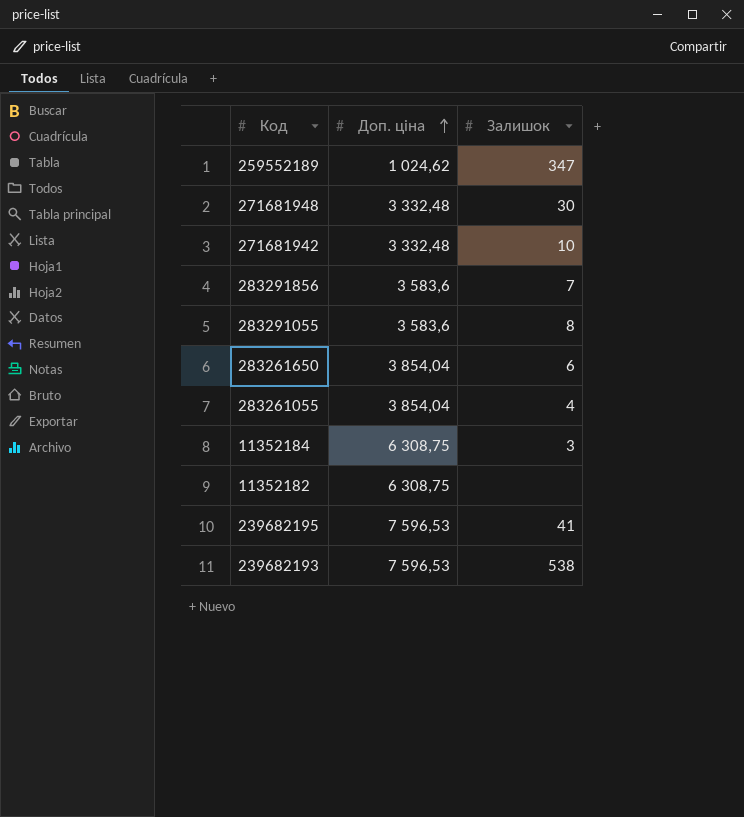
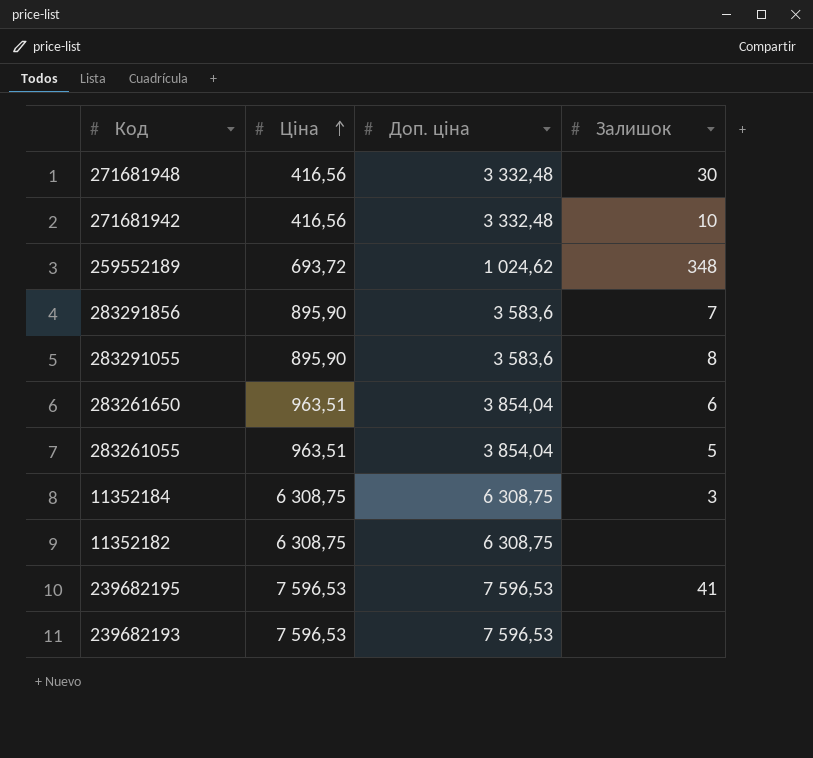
row order: Доп. ціна ascending -> Ціна ascending
column Ціна | position: none -> 2
259552189 | Залишок: 347 -> 348
283261055 | Залишок: 4 -> 5
239682193 | Залишок: 538 -> none

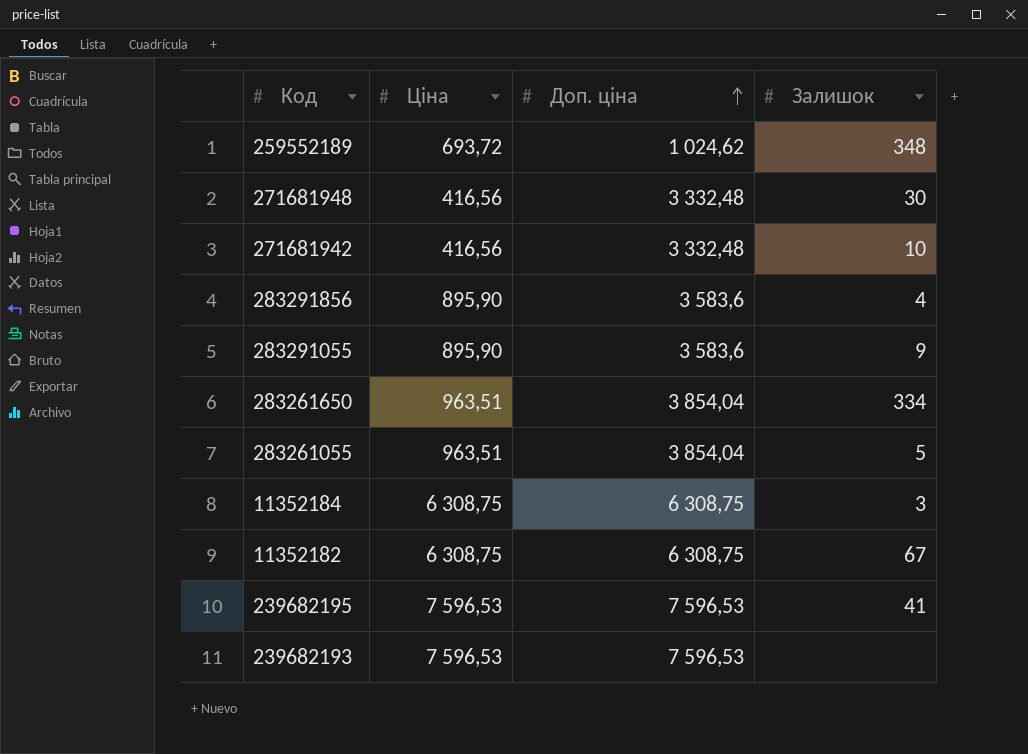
row order: Ціна ascending -> Доп. ціна ascending
283291856 | Залишок: 7 -> 4
283291055 | Залишок: 8 -> 9
283261650 | Залишок: 6 -> 334
11352182 | Залишок: none -> 67

